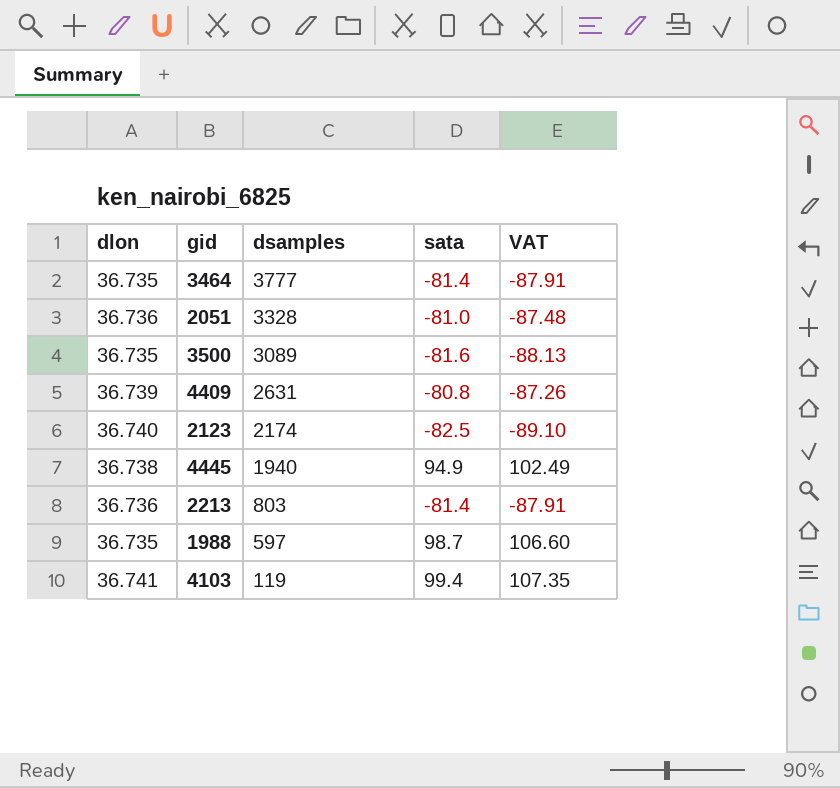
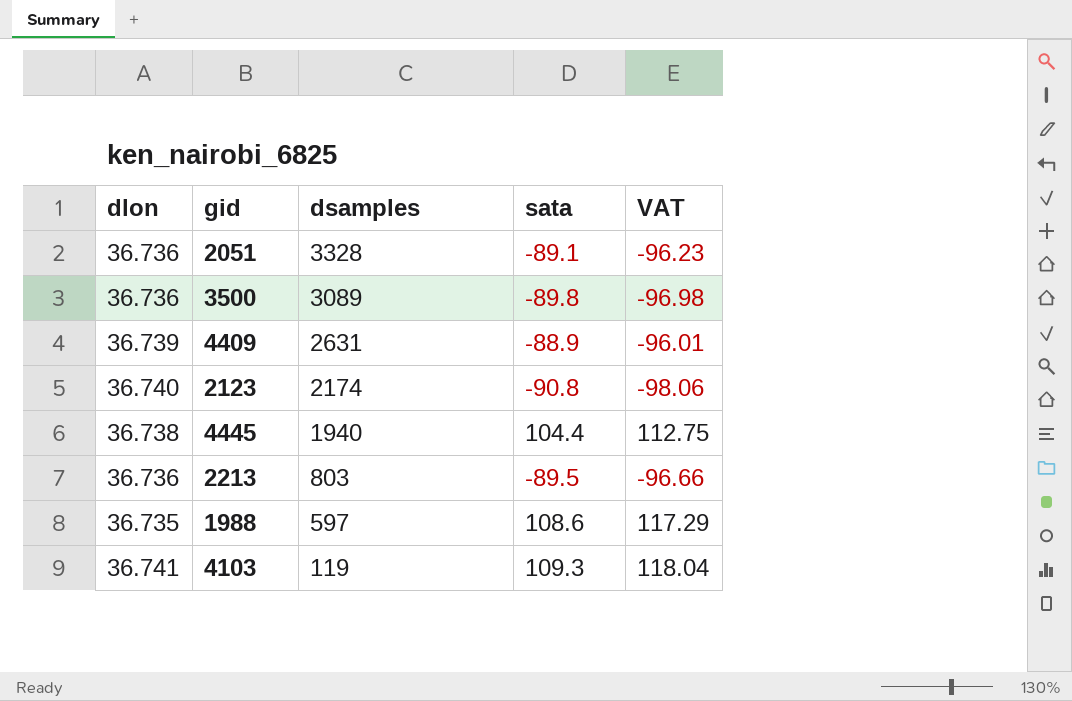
row 3464: 36.735 | 3777 | -81.4 | -87.91 -> none
2051 | sata: -81.0 -> -89.1
2051 | VAT: -87.48 -> -96.23
3500 | dlon: 36.735 -> 36.736
3500 | sata: -81.6 -> -89.8
3500 | VAT: -88.13 -> -96.98
4409 | sata: -80.8 -> -88.9
4409 | VAT: -87.26 -> -96.01
2123 | sata: -82.5 -> -90.8
2123 | VAT: -89.10 -> -98.06
4445 | sata: 94.9 -> 104.4
4445 | VAT: 102.49 -> 112.75
2213 | sata: -81.4 -> -89.5
2213 | VAT: -87.91 -> -96.66
1988 | sata: 98.7 -> 108.6
1988 | VAT: 106.60 -> 117.29
4103 | sata: 99.4 -> 109.3
4103 | VAT: 107.35 -> 118.04

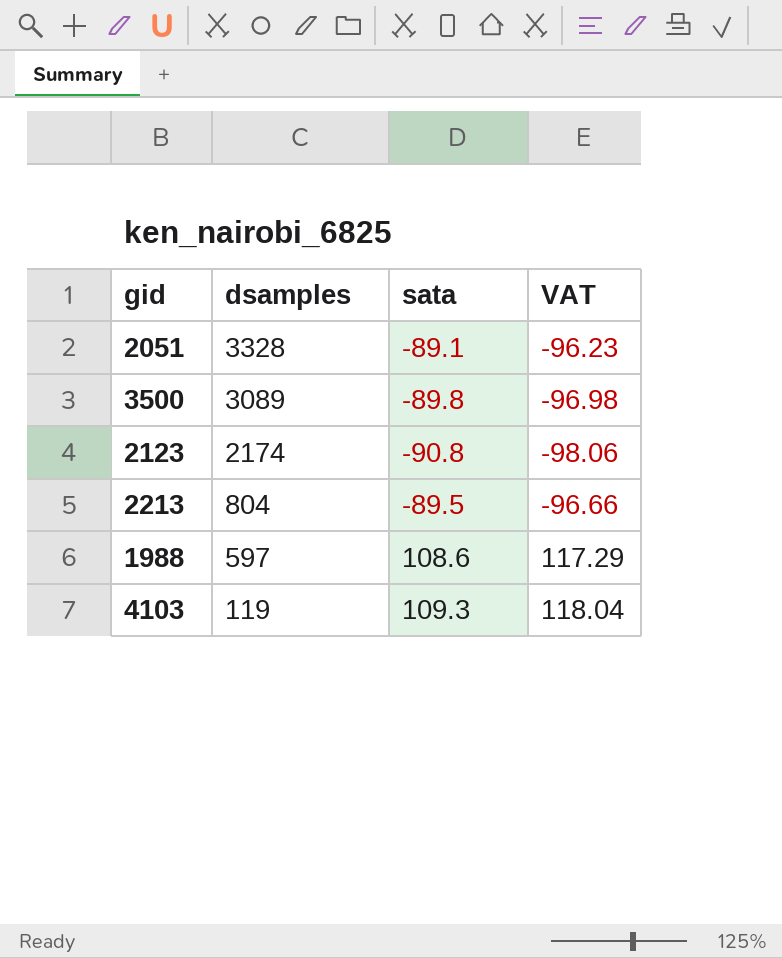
column dlon | position: 1 -> none
row 4409: 36.739 | 2631 | -88.9 | -96.01 -> none
row 4445: 36.738 | 1940 | 104.4 | 112.75 -> none
2213 | dsamples: 803 -> 804

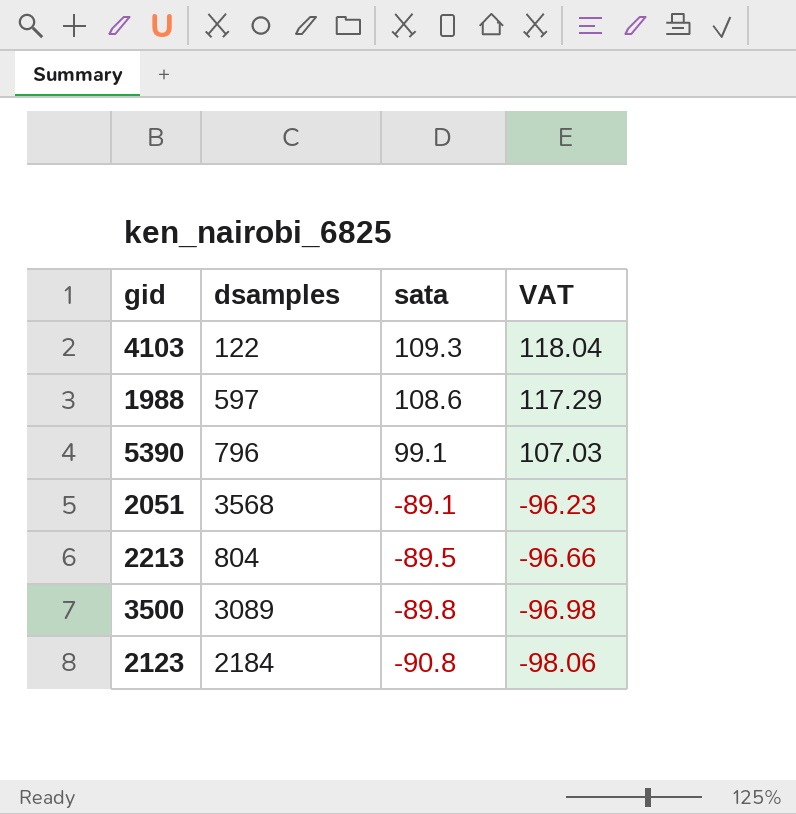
row order: dsamples descending -> sata descending
4103 | dsamples: 119 -> 122
row 5390: none -> 796 | 99.1 | 107.03
2051 | dsamples: 3328 -> 3568
2123 | dsamples: 2174 -> 2184

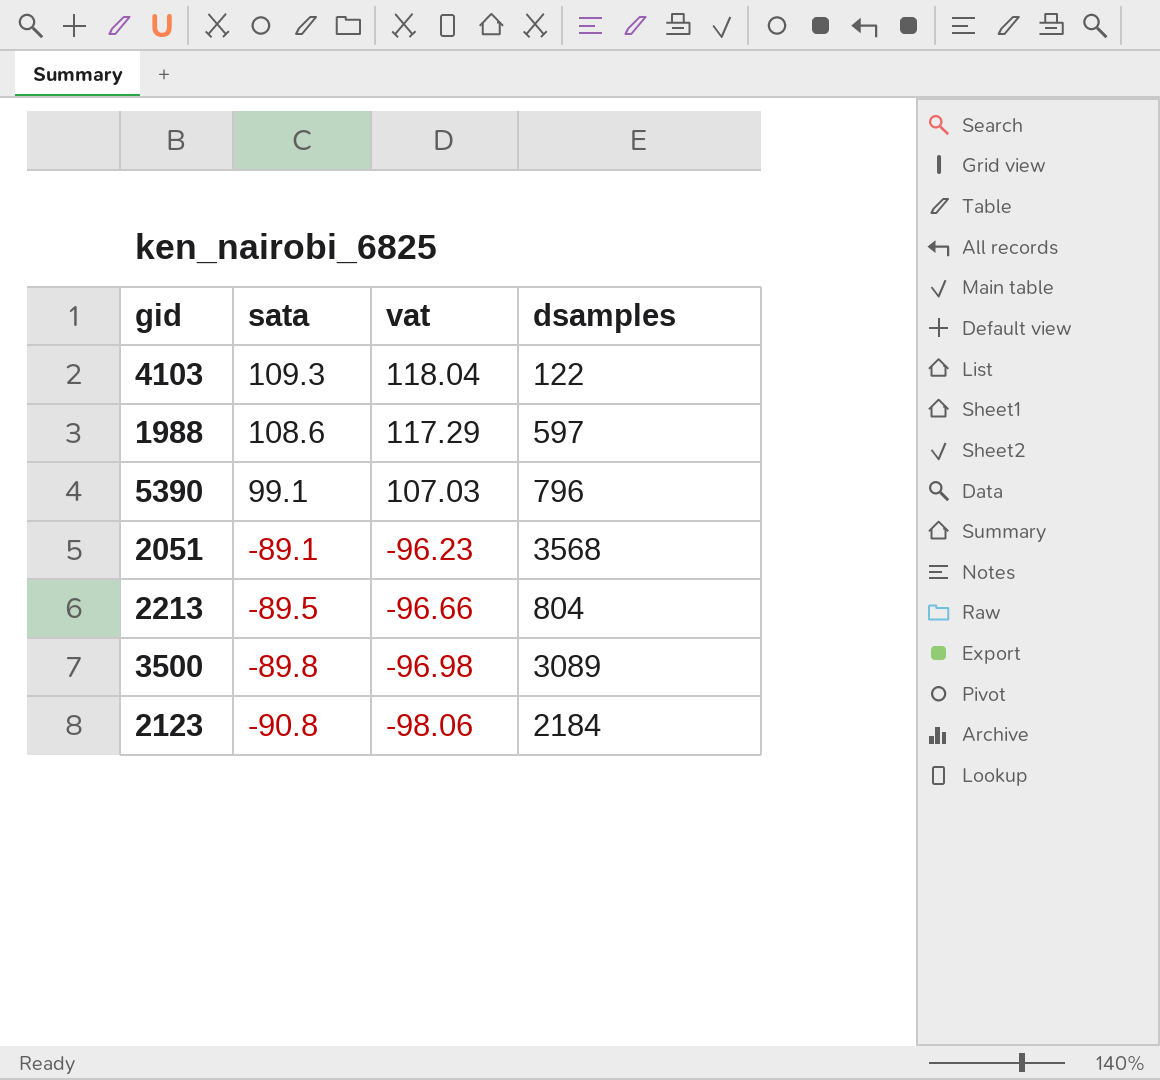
column name: VAT -> vat
column dsamples | position: 2 -> 4

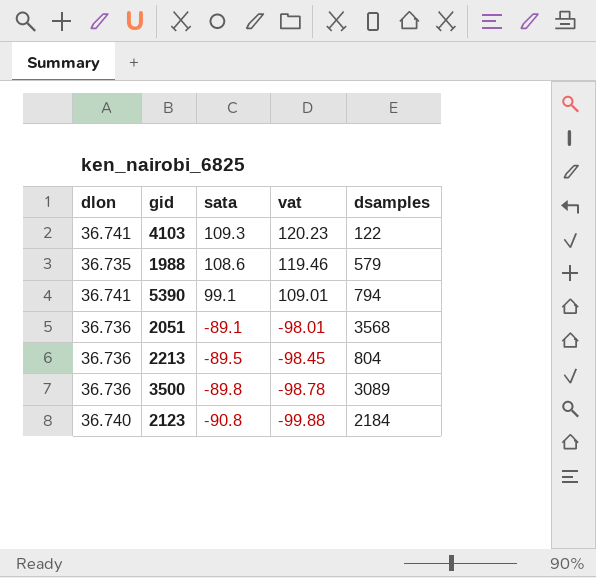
column dlon | position: none -> 1
column vat | formula: [sata] * 1.08 -> [sata] * 1.1
1988 | dsamples: 597 -> 579
5390 | dsamples: 796 -> 794

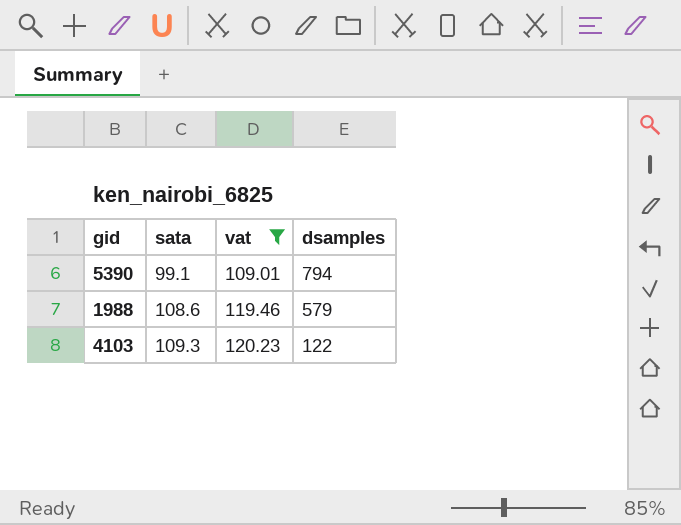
filter: none -> vat >= 109.01
row order: sata descending -> sata ascending
column dlon | position: 1 -> none

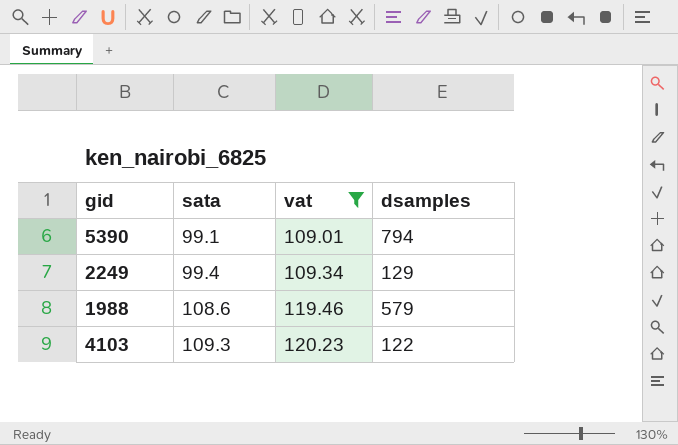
row 2249: none -> 99.4 | 109.34 | 129

